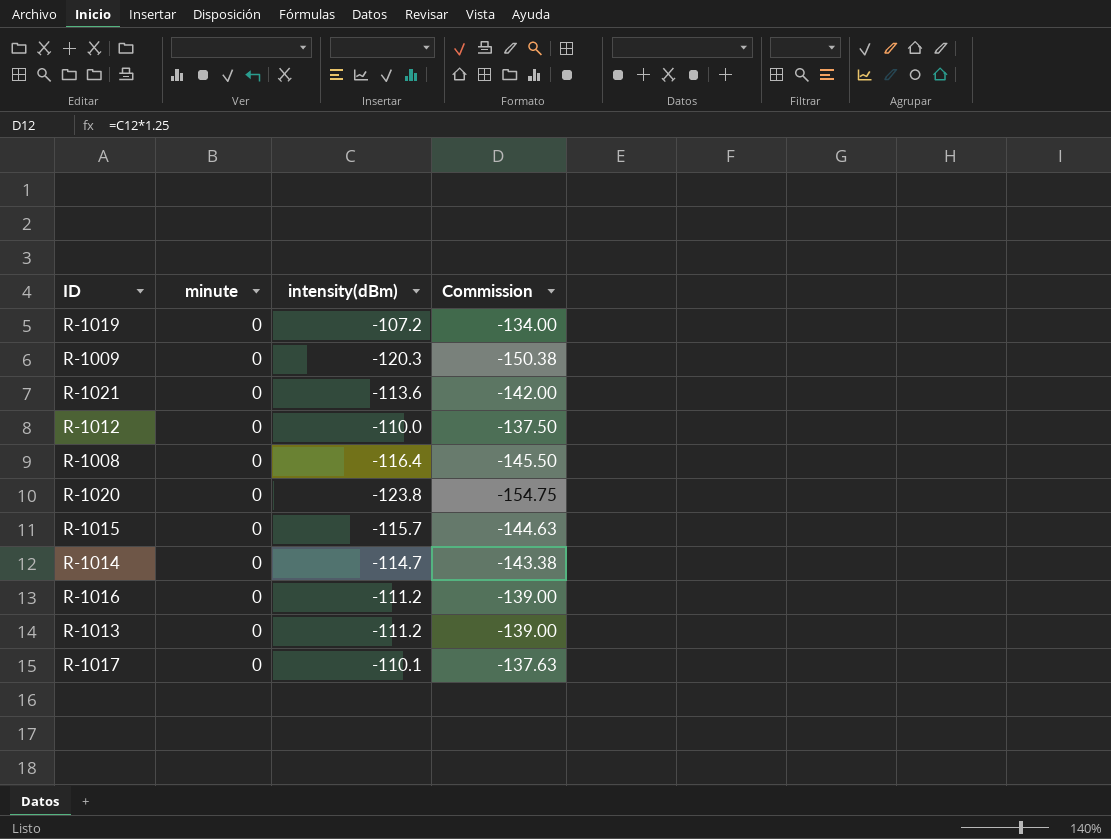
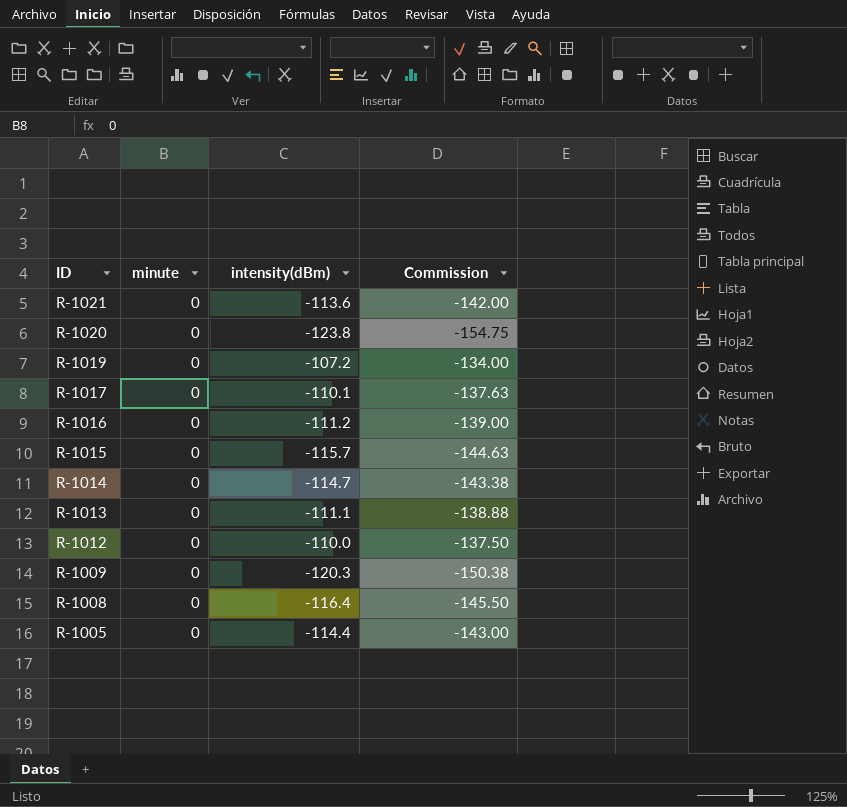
row order: none -> ID descending
R-1013 | intensity(dBm): -111.2 -> -111.1
R-1013 | Commission: -139.00 -> -138.88
row R-1005: none -> 0 | -114.4 | -143.00

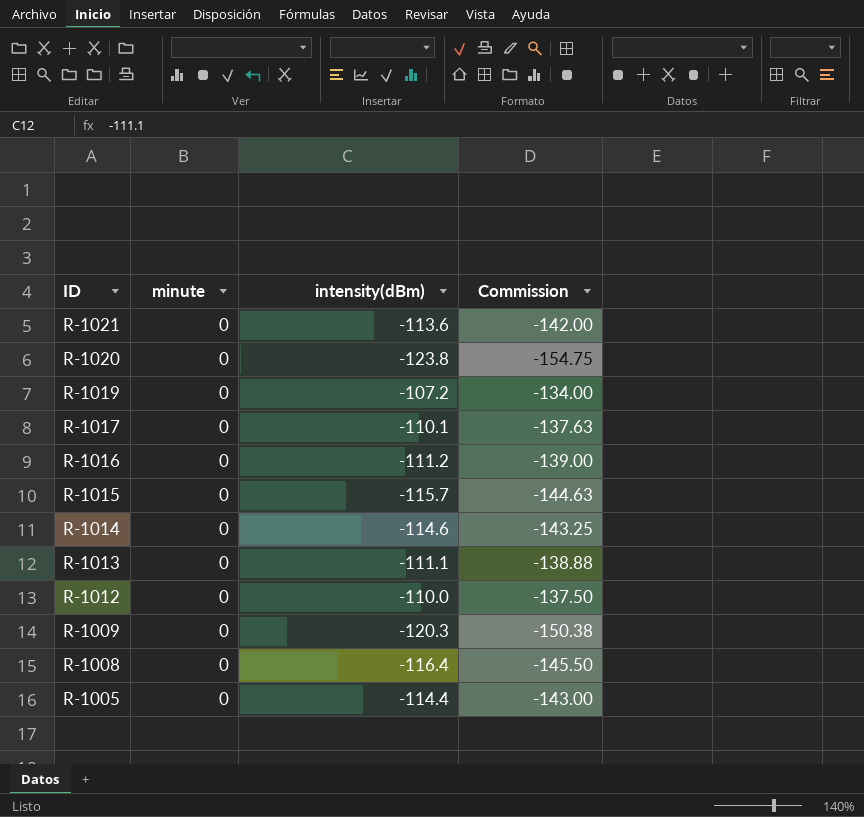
R-1014 | intensity(dBm): -114.7 -> -114.6
R-1014 | Commission: -143.38 -> -143.25

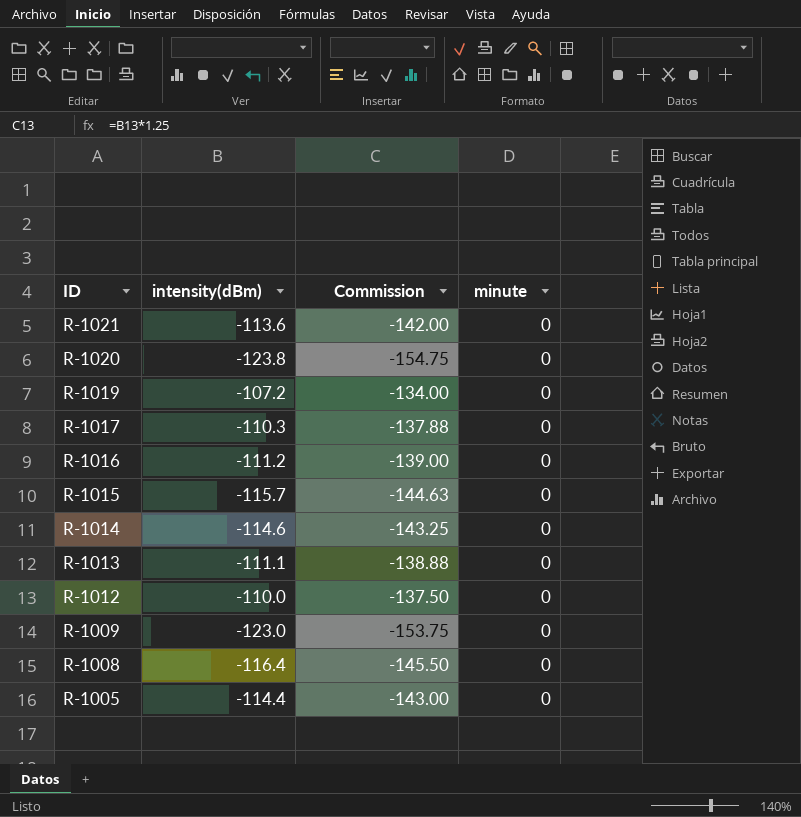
column minute | position: 2 -> 4
R-1017 | intensity(dBm): -110.1 -> -110.3
R-1017 | Commission: -137.63 -> -137.88
R-1009 | intensity(dBm): -120.3 -> -123.0
R-1009 | Commission: -150.38 -> -153.75

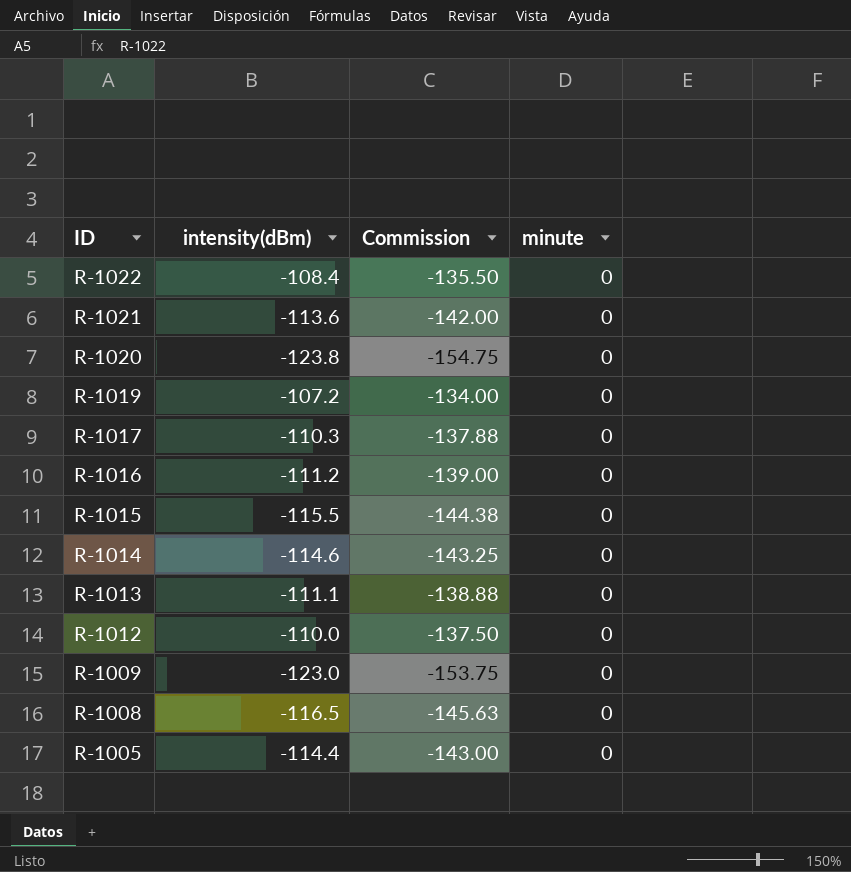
row R-1022: none -> -108.4 | -135.50 | 0
R-1015 | intensity(dBm): -115.7 -> -115.5
R-1015 | Commission: -144.63 -> -144.38
R-1008 | intensity(dBm): -116.4 -> -116.5
R-1008 | Commission: -145.50 -> -145.63

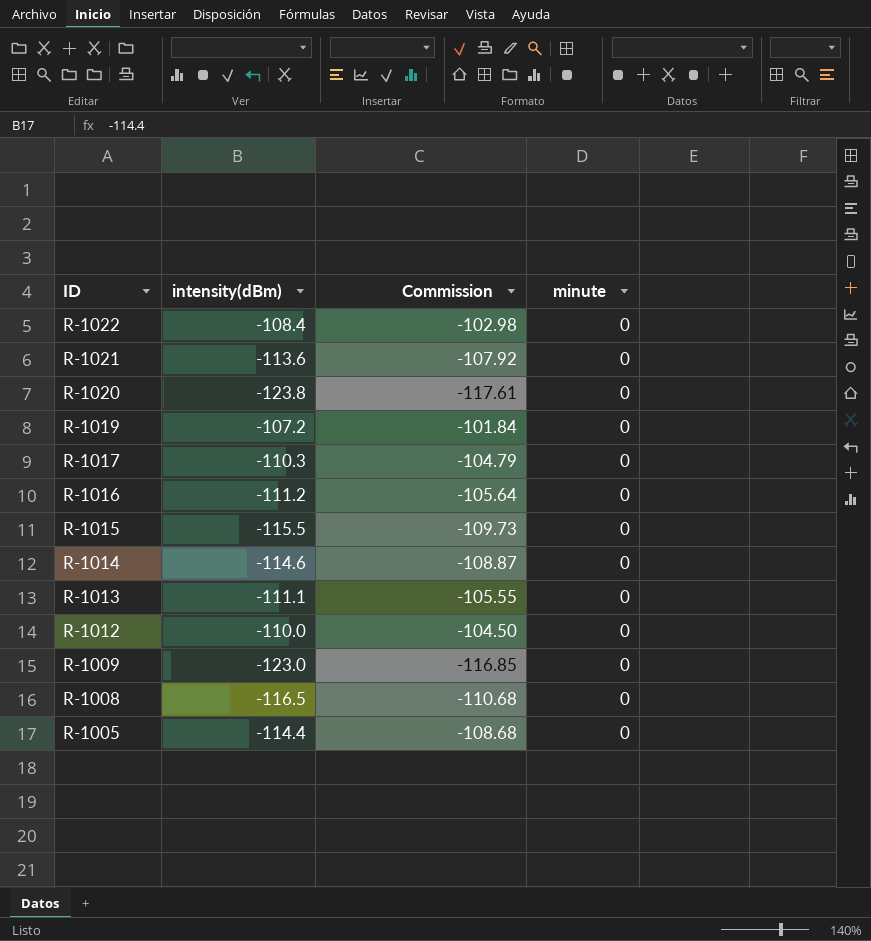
column Commission | formula: [intensity(dBm)] * 1.25 -> [intensity(dBm)] * 0.95

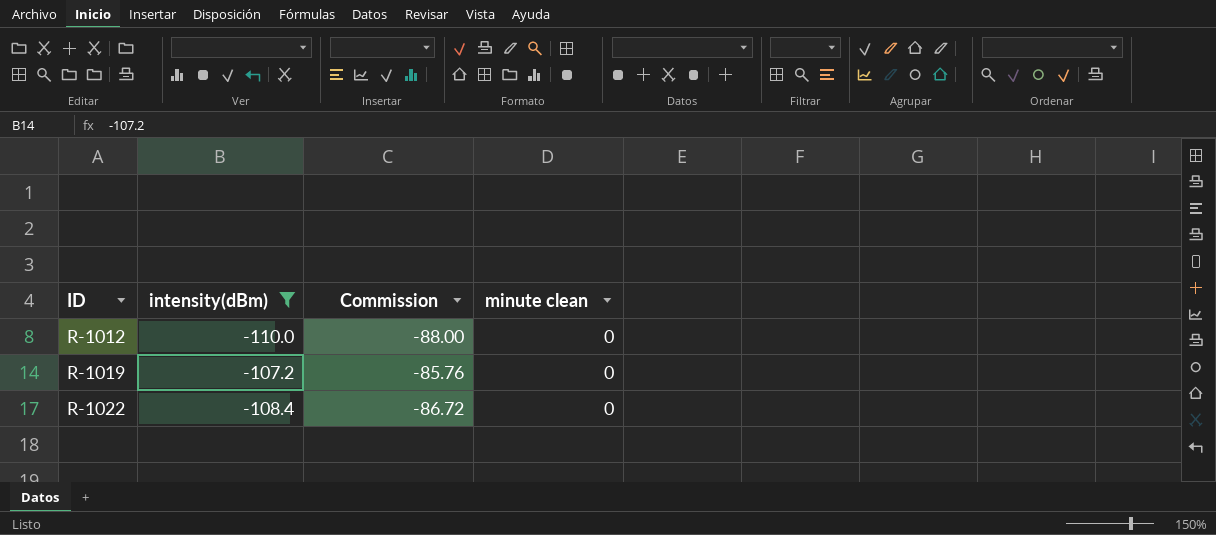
filter: none -> intensity(dBm) >= -110.0
row order: ID descending -> ID ascending
column Commission | formula: [intensity(dBm)] * 0.95 -> [intensity(dBm)] * 0.8
column name: minute -> minute clean

